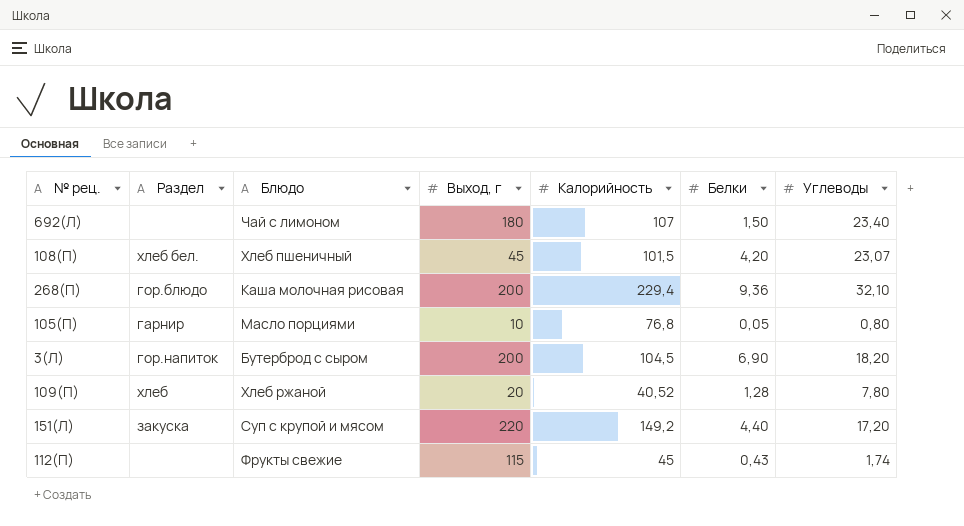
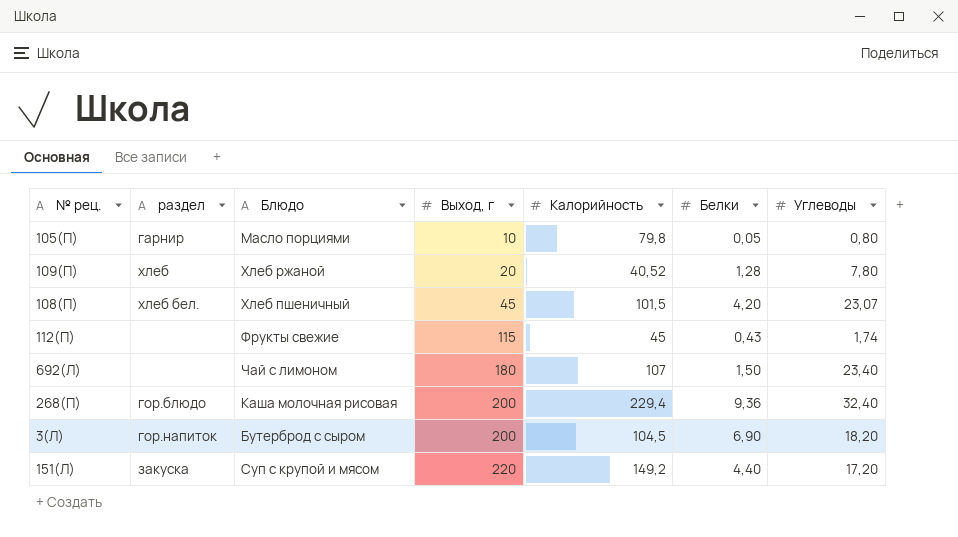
row order: none -> Выход, г ascending
column name: Раздел -> раздел
105(П) | Калорийность: 76,8 -> 79,8
268(П) | Углеводы: 32,10 -> 32,40

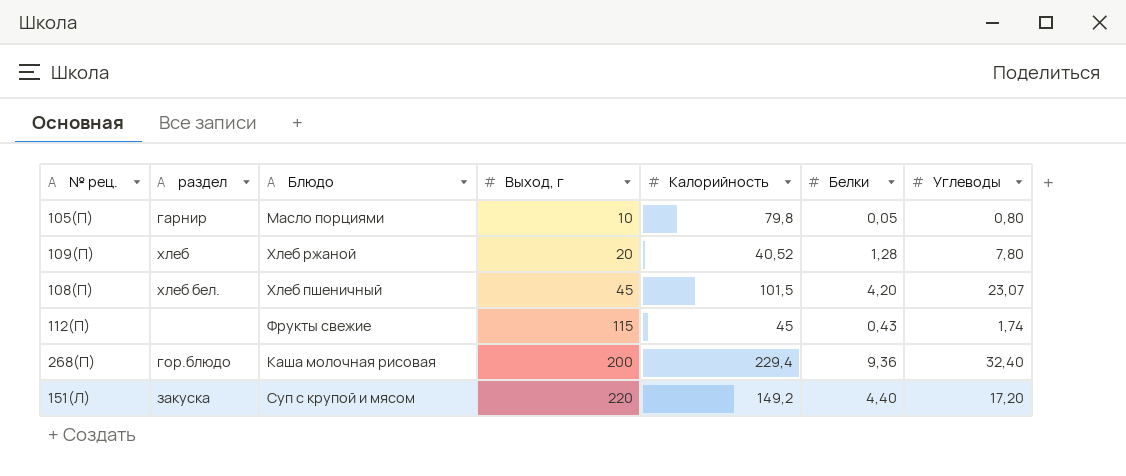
row 692(Л): none | Чай с лимоном | 180 | 107 | 1,50 | 23,40 -> none
row 3(Л): гор.напиток | Бутерброд с сыром | 200 | 104,5 | 6,90 | 18,20 -> none

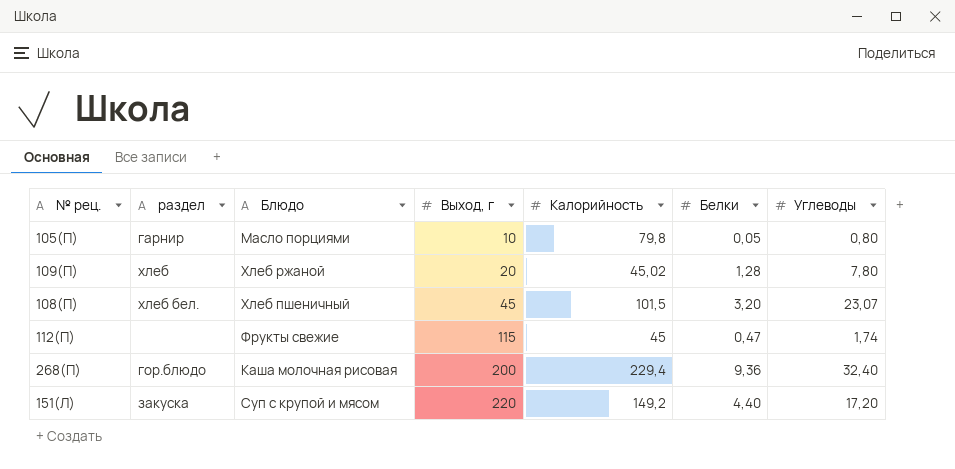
109(П) | Калорийность: 40,52 -> 45,02
108(П) | Белки: 4,20 -> 3,20
112(П) | Белки: 0,43 -> 0,47

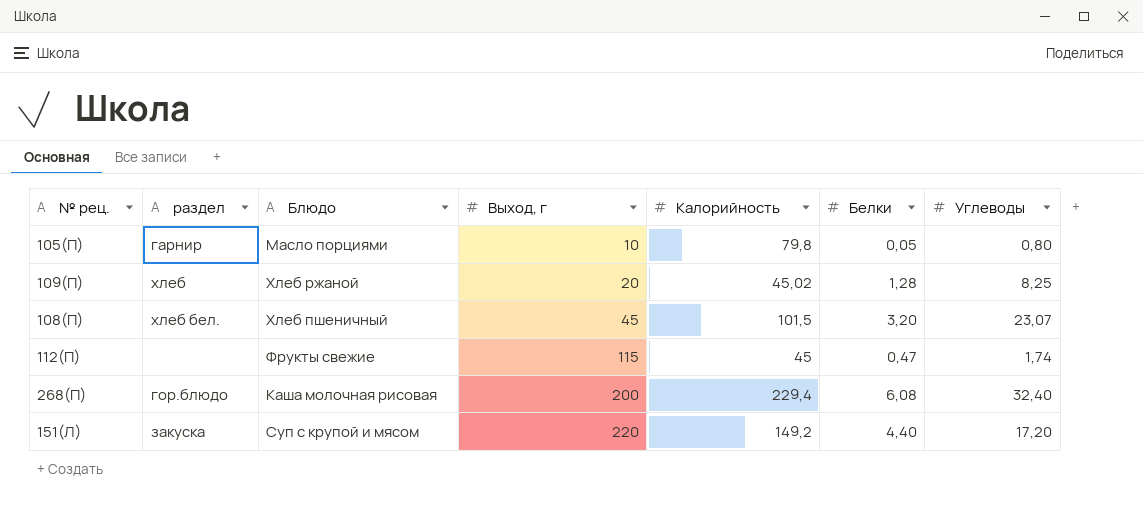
109(П) | Углеводы: 7,80 -> 8,25
268(П) | Белки: 9,36 -> 6,08

